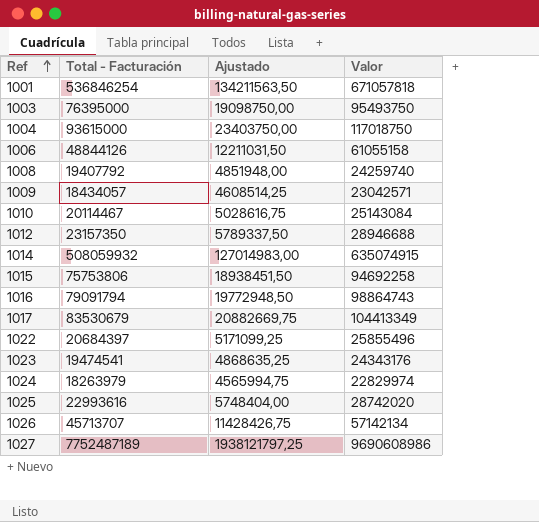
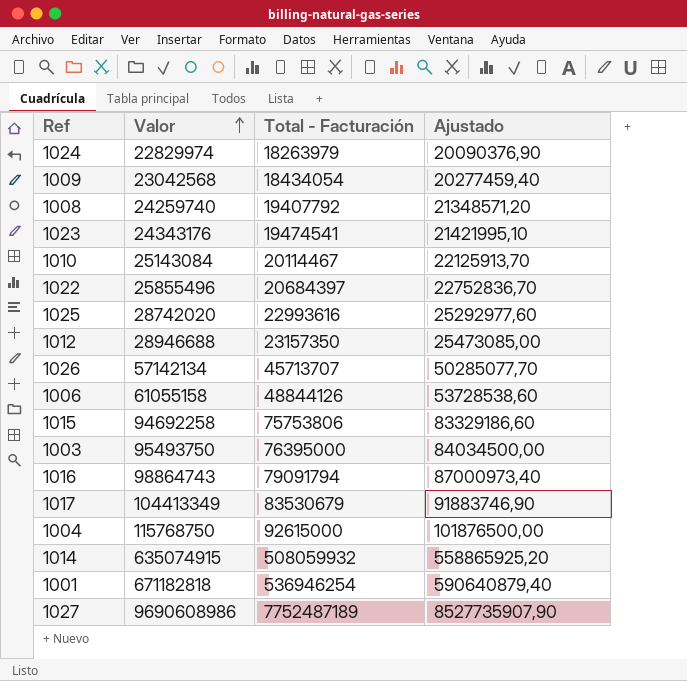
row order: Ref ascending -> Valor ascending
column Valor | position: 4 -> 2
column Ajustado | formula: [Total - Facturación] * 0,25 -> [Total - Facturación] * 1,1
1009 | Valor: 23042571 -> 23042568
1009 | Total - Facturación: 18434057 -> 18434054
1004 | Valor: 117018750 -> 115768750
1004 | Total - Facturación: 93615000 -> 92615000
1001 | Valor: 671057818 -> 671182818
1001 | Total - Facturación: 536846254 -> 536946254

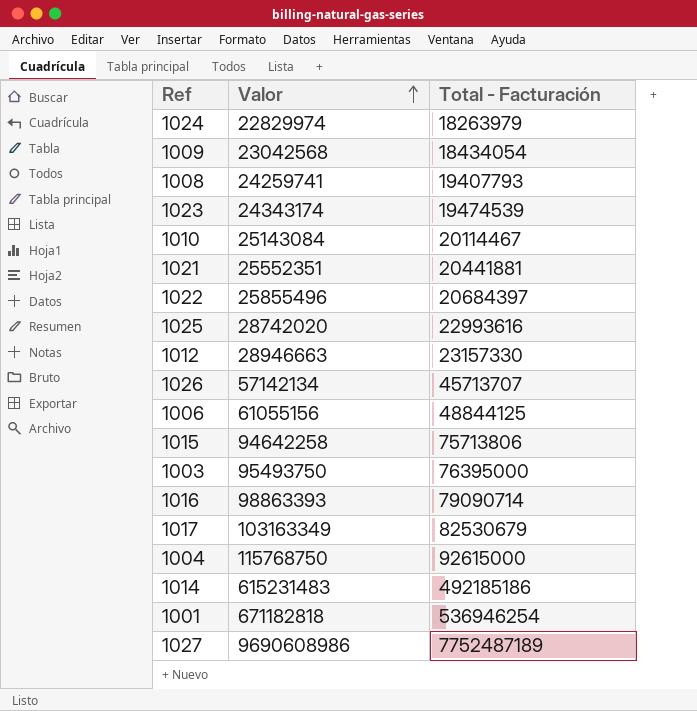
column Ajustado | formula: [Total - Facturación] * 1,1 -> none
1008 | Valor: 24259740 -> 24259741
1008 | Total - Facturación: 19407792 -> 19407793
1023 | Valor: 24343176 -> 24343174
1023 | Total - Facturación: 19474541 -> 19474539
row 1021: none -> 25552351 | 20441881
1012 | Valor: 28946688 -> 28946663
1012 | Total - Facturación: 23157350 -> 23157330
1006 | Valor: 61055158 -> 61055156
1006 | Total - Facturación: 48844126 -> 48844125
1015 | Valor: 94692258 -> 94642258
1015 | Total - Facturación: 75753806 -> 75713806
1016 | Valor: 98864743 -> 98863393
1016 | Total - Facturación: 79091794 -> 79090714
1017 | Valor: 104413349 -> 103163349
1017 | Total - Facturación: 83530679 -> 82530679
1014 | Valor: 635074915 -> 615231483
1014 | Total - Facturación: 508059932 -> 492185186

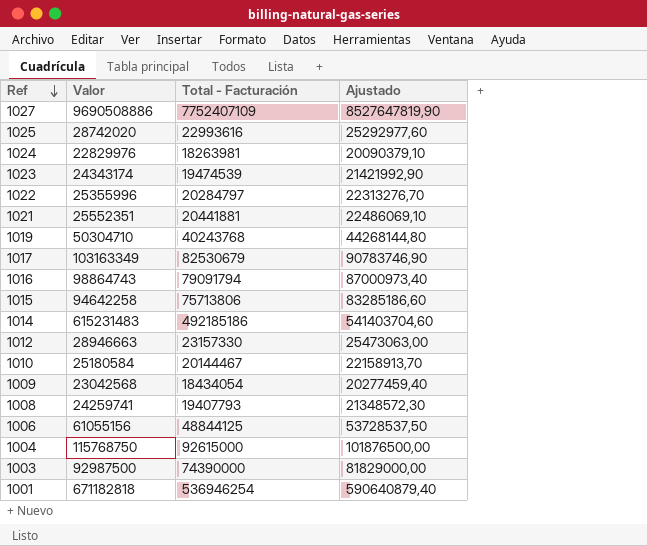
row order: Valor ascending -> Ref descending
column Ajustado | formula: none -> [Total - Facturación] * 1,1
row 1026: 57142134 | 45713707 -> none
1027 | Valor: 9690608986 -> 9690508886
1027 | Total - Facturación: 7752487189 -> 7752407109
1024 | Valor: 22829974 -> 22829976
1024 | Total - Facturación: 18263979 -> 18263981
1022 | Valor: 25855496 -> 25355996
1022 | Total - Facturación: 20684397 -> 20284797
row 1019: none -> 50304710 | 40243768 | 44268144,80
1016 | Valor: 98863393 -> 98864743
1016 | Total - Facturación: 79090714 -> 79091794
1010 | Valor: 25143084 -> 25180584
1010 | Total - Facturación: 20114467 -> 20144467
1003 | Valor: 95493750 -> 92987500
1003 | Total - Facturación: 76395000 -> 74390000

